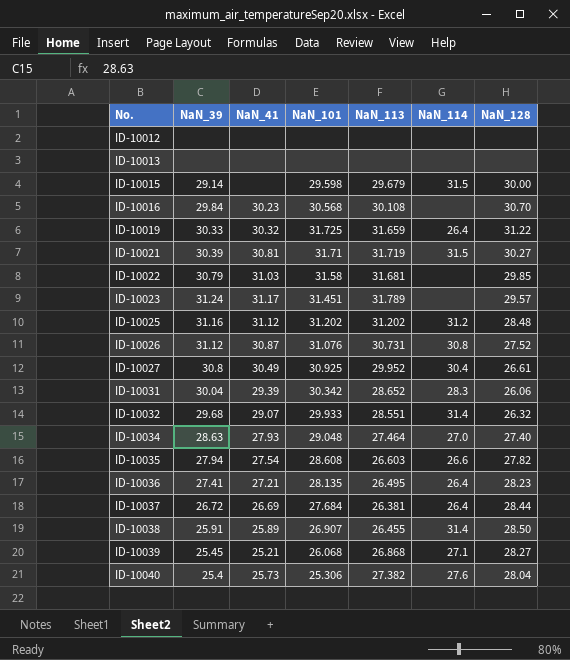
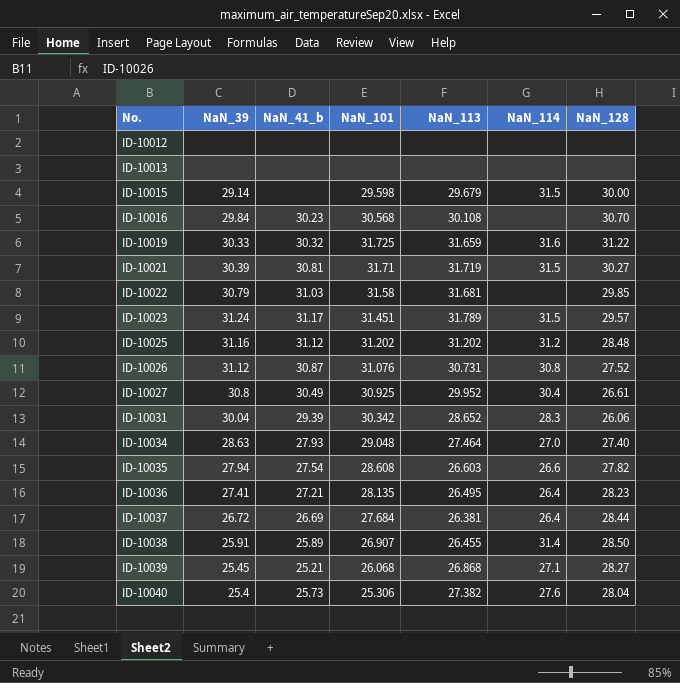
column name: NaN_41 -> NaN_41_b
row ID-10032: 29.68 | 29.07 | 29.933 | 28.551 | 31.4 | 26.32 -> none
ID-10019 | NaN_114: 26.4 -> 31.6
ID-10023 | NaN_114: none -> 31.5

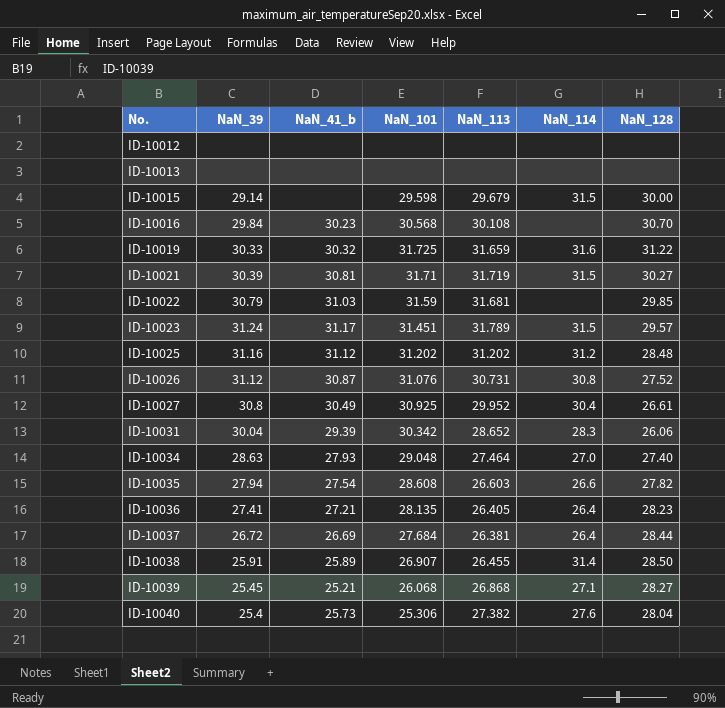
ID-10022 | NaN_101: 31.58 -> 31.59
ID-10036 | NaN_113: 26.495 -> 26.405

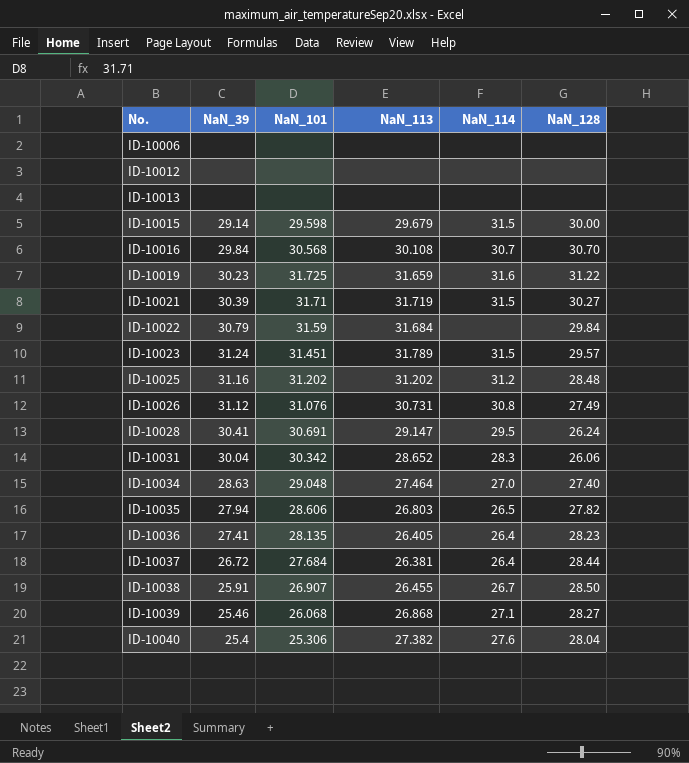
column NaN_41_b | position: 3 -> none
row ID-10027: 30.8 | 30.49 | 30.925 | 29.952 | 30.4 | 26.61 -> none
row ID-10006: none -> none | none | none | none | none
ID-10016 | NaN_114: none -> 30.7
ID-10019 | NaN_39: 30.33 -> 30.23
ID-10022 | NaN_113: 31.681 -> 31.684
ID-10022 | NaN_128: 29.85 -> 29.84
ID-10026 | NaN_128: 27.52 -> 27.49
row ID-10028: none -> 30.41 | 30.691 | 29.147 | 29.5 | 26.24
ID-10035 | NaN_101: 28.608 -> 28.606
ID-10035 | NaN_113: 26.603 -> 26.803
ID-10035 | NaN_114: 26.6 -> 26.5
ID-10038 | NaN_114: 31.4 -> 26.7
ID-10039 | NaN_39: 25.45 -> 25.46

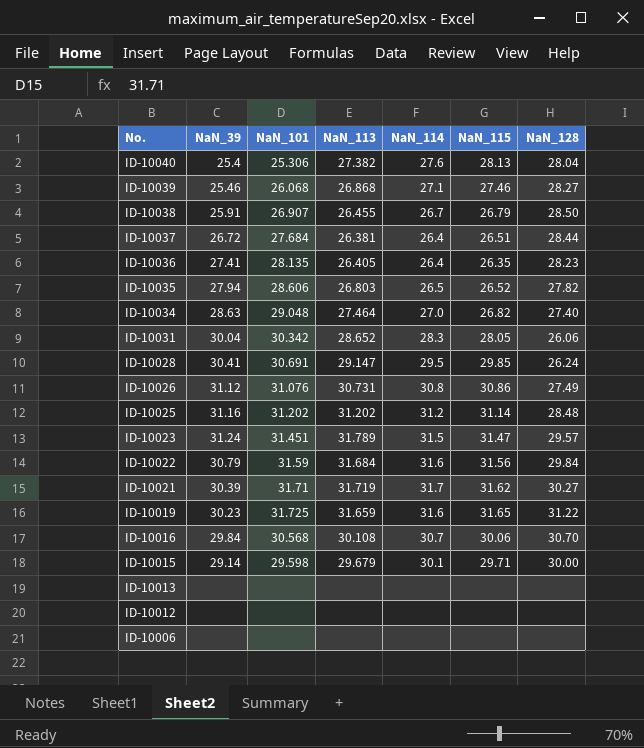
row order: No. ascending -> No. descending
column NaN_115 | position: none -> 6
ID-10022 | NaN_114: none -> 31.6
ID-10021 | NaN_114: 31.5 -> 31.7
ID-10015 | NaN_114: 31.5 -> 30.1

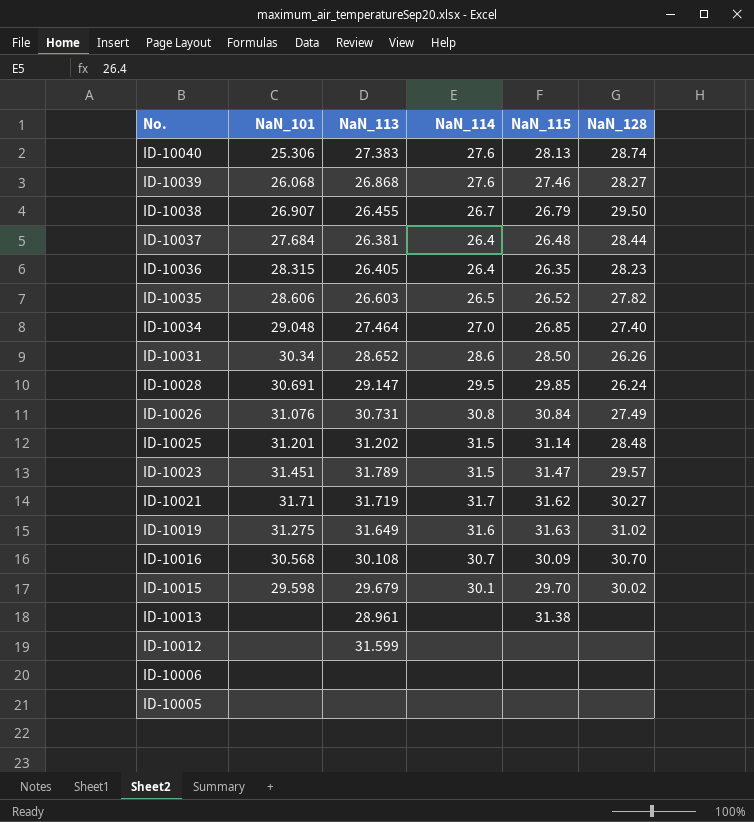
column NaN_39 | position: 2 -> none
row ID-10022: 30.79 | 31.59 | 31.684 | 31.6 | 31.56 | 29.84 -> none
ID-10040 | NaN_113: 27.382 -> 27.383
ID-10040 | NaN_128: 28.04 -> 28.74
ID-10039 | NaN_114: 27.1 -> 27.6
ID-10038 | NaN_128: 28.50 -> 29.50
ID-10037 | NaN_115: 26.51 -> 26.48
ID-10036 | NaN_101: 28.135 -> 28.315
ID-10035 | NaN_113: 26.803 -> 26.603
ID-10034 | NaN_115: 26.82 -> 26.85
ID-10031 | NaN_101: 30.342 -> 30.34
ID-10031 | NaN_114: 28.3 -> 28.6
ID-10031 | NaN_115: 28.05 -> 28.50
ID-10031 | NaN_128: 26.06 -> 26.26
ID-10026 | NaN_115: 30.86 -> 30.84
ID-10025 | NaN_101: 31.202 -> 31.201
ID-10025 | NaN_114: 31.2 -> 31.5
ID-10019 | NaN_101: 31.725 -> 31.275
ID-10019 | NaN_113: 31.659 -> 31.649
ID-10019 | NaN_115: 31.65 -> 31.63
ID-10019 | NaN_128: 31.22 -> 31.02
ID-10016 | NaN_115: 30.06 -> 30.09
ID-10015 | NaN_115: 29.71 -> 29.70
ID-10015 | NaN_128: 30.00 -> 30.02
ID-10013 | NaN_113: none -> 28.961
ID-10013 | NaN_115: none -> 31.38
ID-10012 | NaN_113: none -> 31.599
row ID-10005: none -> none | none | none | none | none

